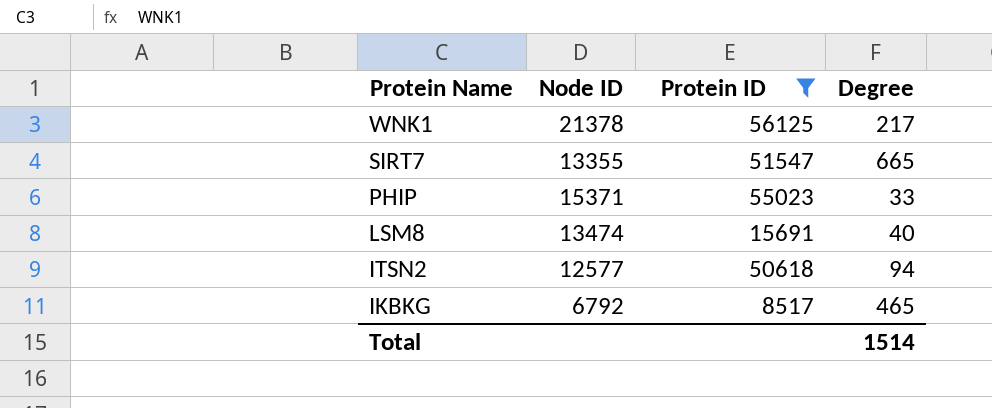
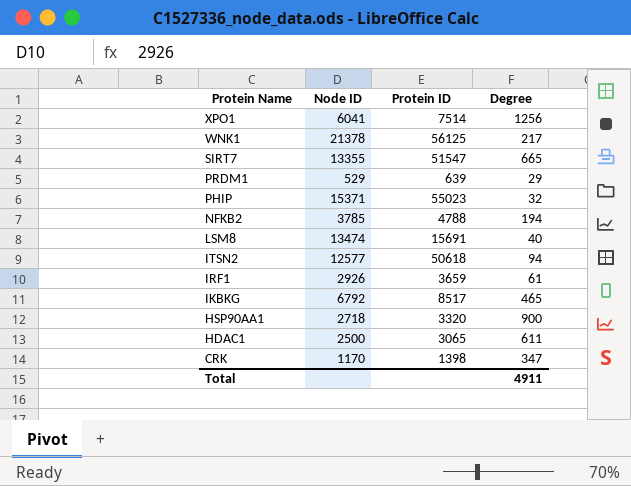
filter: Protein ID >= 8517 -> none
PHIP | Degree: 33 -> 32
Total | Degree: 1514 -> 4911

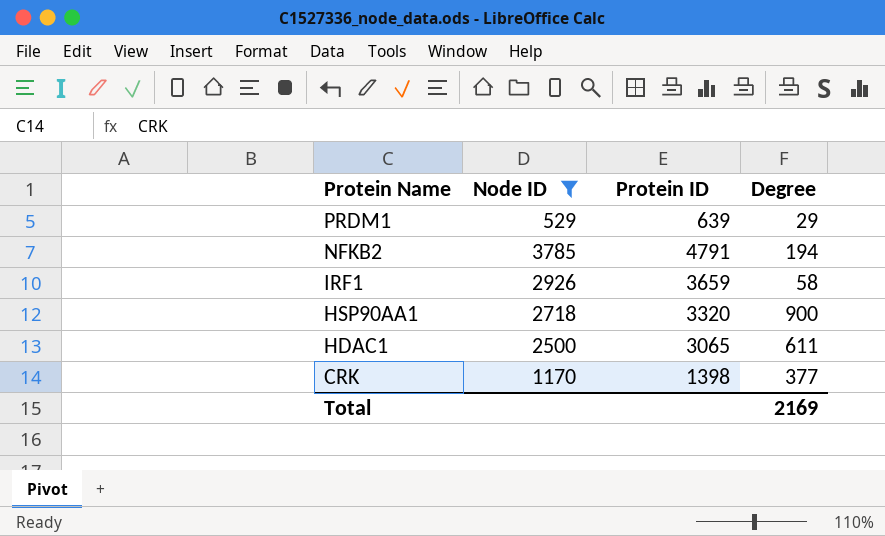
filter: none -> Node ID <= 3785
NFKB2 | Protein ID: 4788 -> 4791
IRF1 | Degree: 61 -> 58
CRK | Degree: 347 -> 377
Total | Degree: 4911 -> 2169

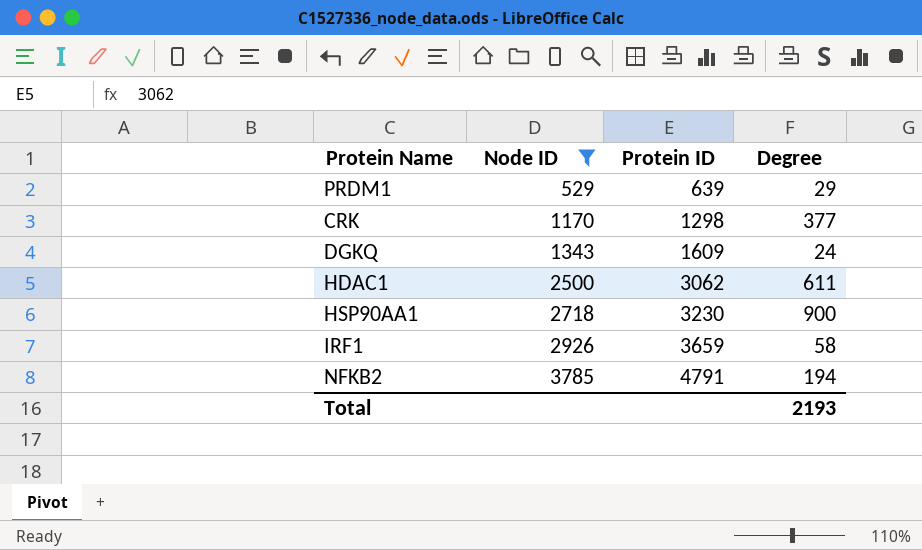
row order: Protein Name descending -> Node ID ascending
CRK | Protein ID: 1398 -> 1298
row DGKQ: none -> 1343 | 1609 | 24
HDAC1 | Protein ID: 3065 -> 3062
HSP90AA1 | Protein ID: 3320 -> 3230
Total | Degree: 2169 -> 2193

